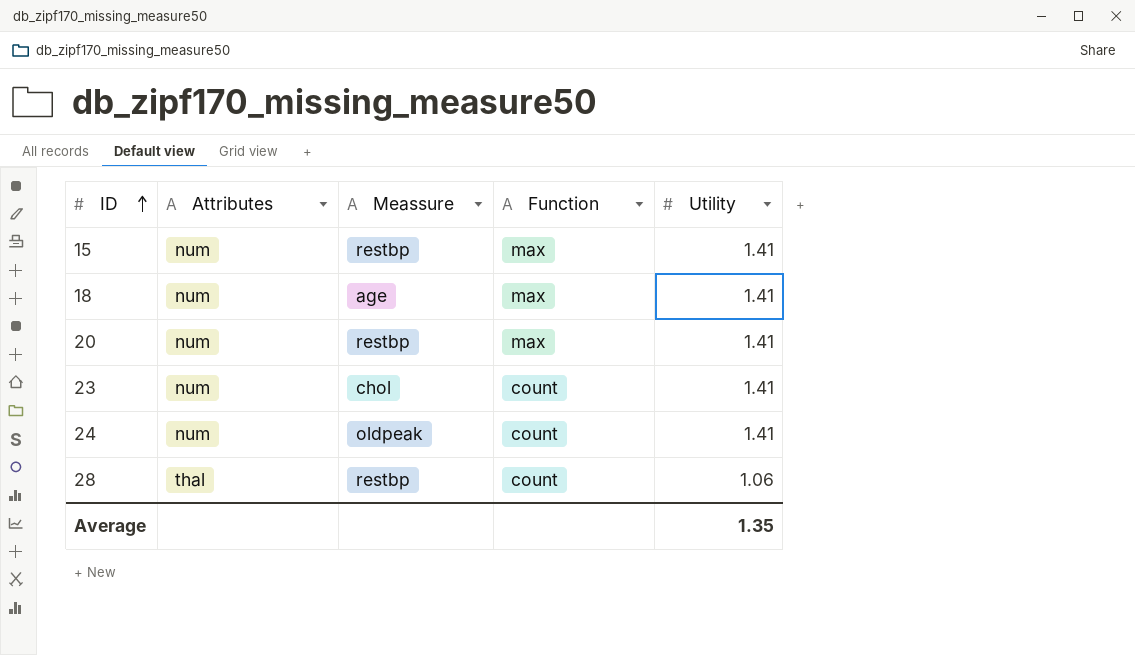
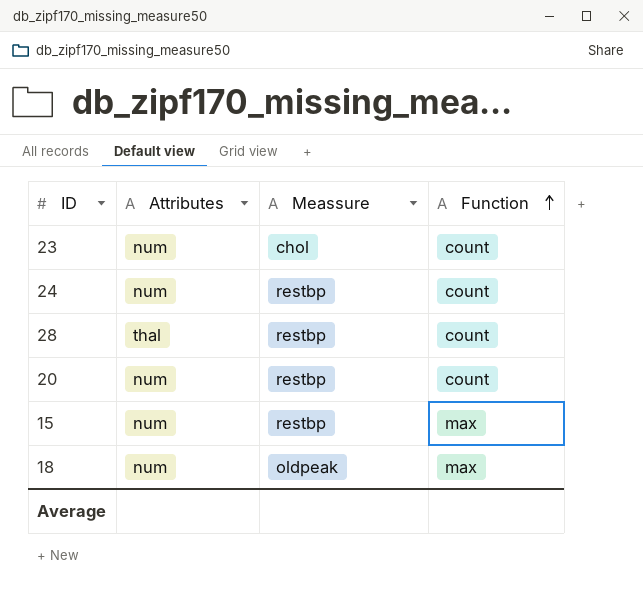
row order: ID ascending -> Function ascending
column Utility | position: 5 -> none
24 | Meassure: oldpeak -> restbp
20 | Function: max -> count
18 | Meassure: age -> oldpeak

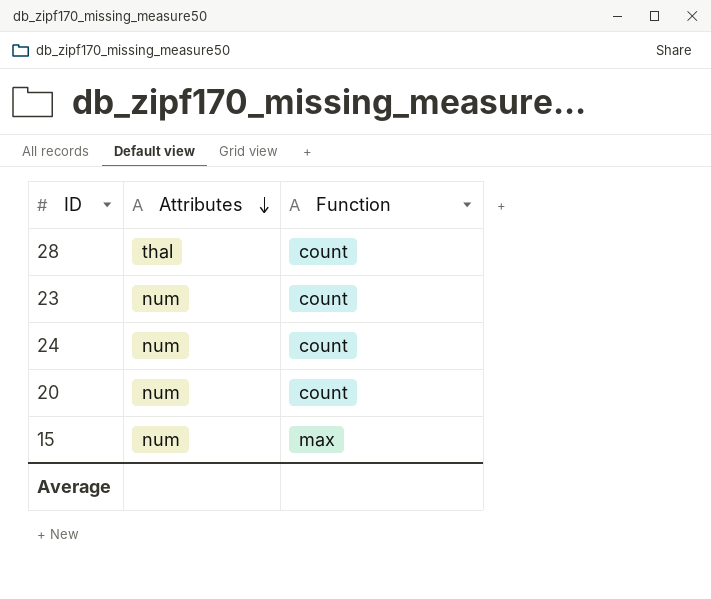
row order: Function ascending -> Attributes descending
column Meassure | position: 3 -> none
row 18: num | oldpeak | max -> none

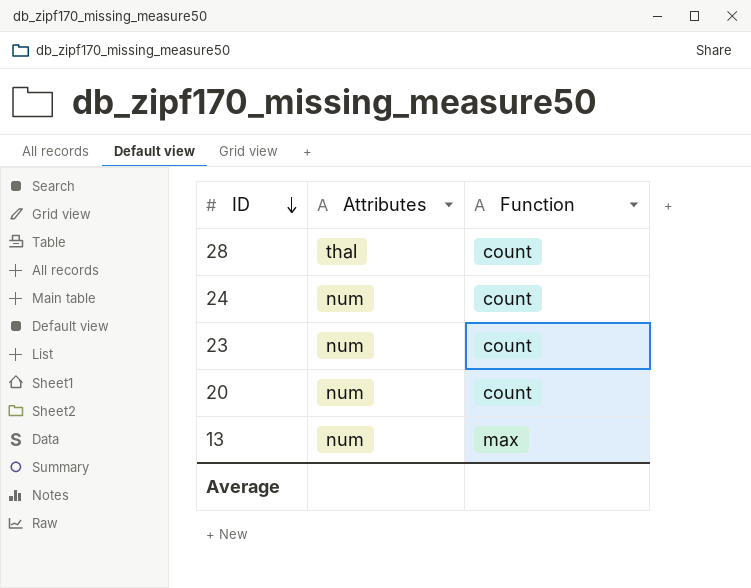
row order: Attributes descending -> ID descending
row 15: num | max -> none
row 13: none -> num | max

